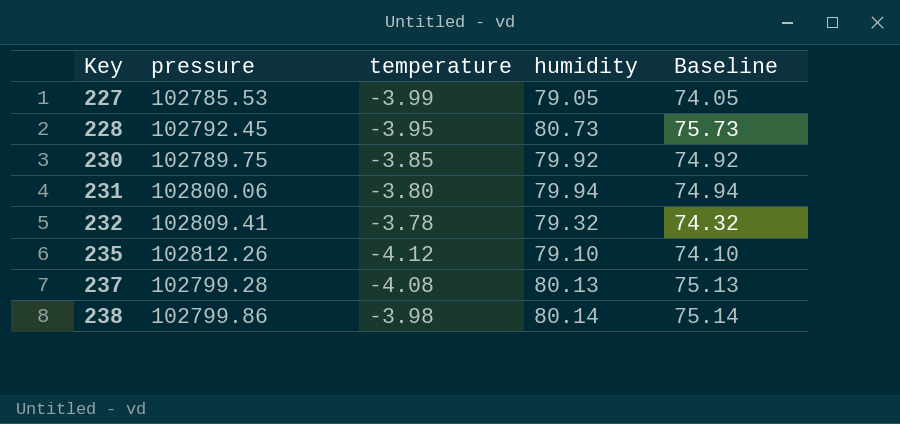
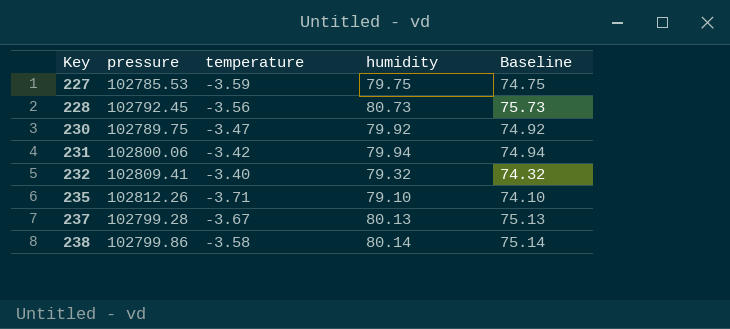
227 | temperature: -3.99 -> -3.59
227 | humidity: 79.05 -> 79.75
227 | Baseline: 74.05 -> 74.75
228 | temperature: -3.95 -> -3.56
230 | temperature: -3.85 -> -3.47
231 | temperature: -3.80 -> -3.42
232 | temperature: -3.78 -> -3.40
235 | temperature: -4.12 -> -3.71
237 | temperature: -4.08 -> -3.67
238 | temperature: -3.98 -> -3.58

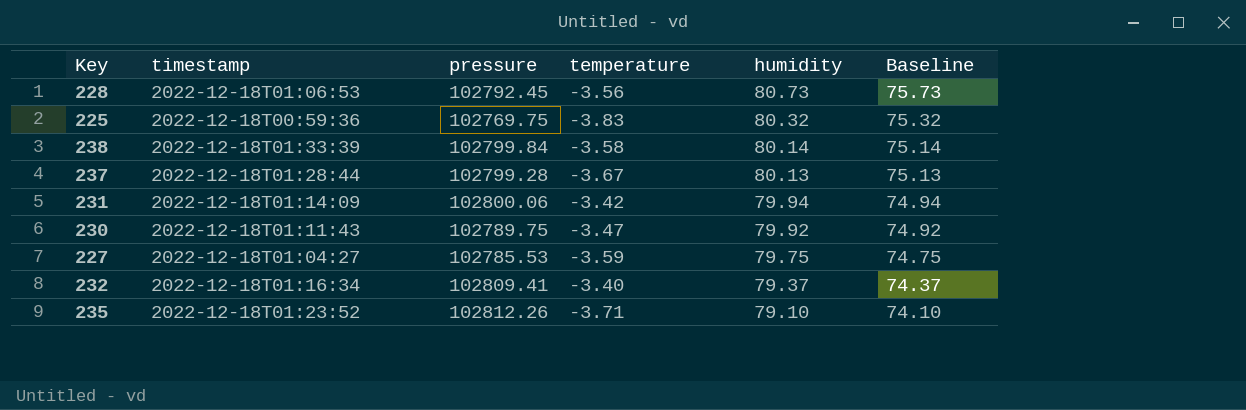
row order: Key ascending -> humidity descending
column timestamp | position: none -> 2
row 225: none -> 2022-12-18T00:59:36 | 102769.75 | -3.83 | 80.32 | 75.32
238 | pressure: 102799.86 -> 102799.84
232 | humidity: 79.32 -> 79.37
232 | Baseline: 74.32 -> 74.37

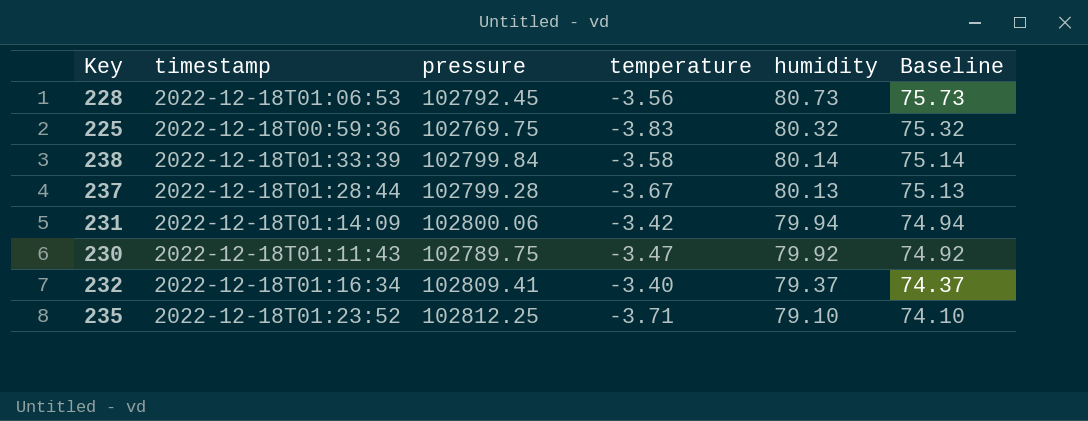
row 227: 2022-12-18T01:04:27 | 102785.53 | -3.59 | 79.75 | 74.75 -> none
235 | pressure: 102812.26 -> 102812.25

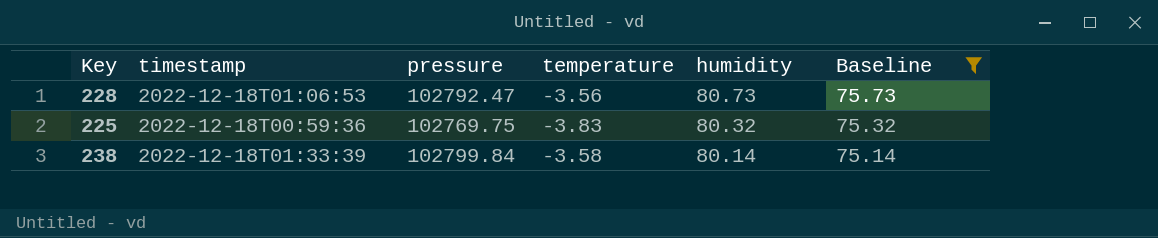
filter: none -> Baseline >= 75.14
228 | pressure: 102792.45 -> 102792.47

